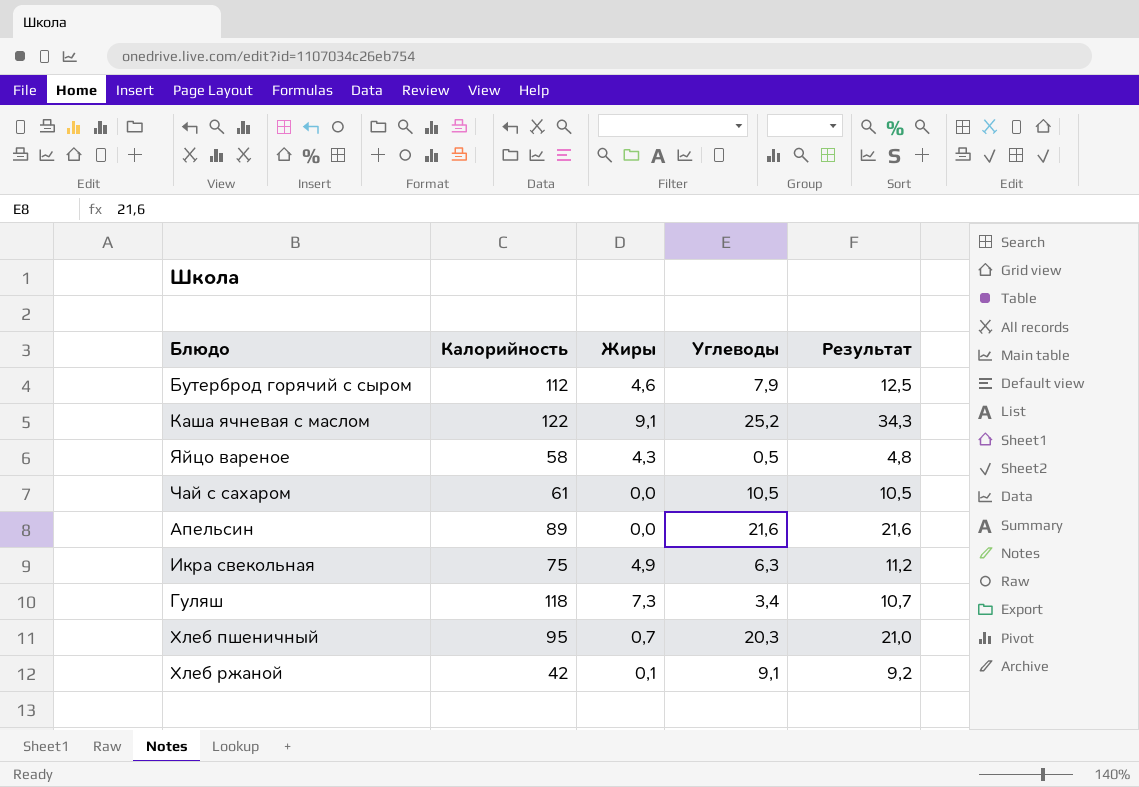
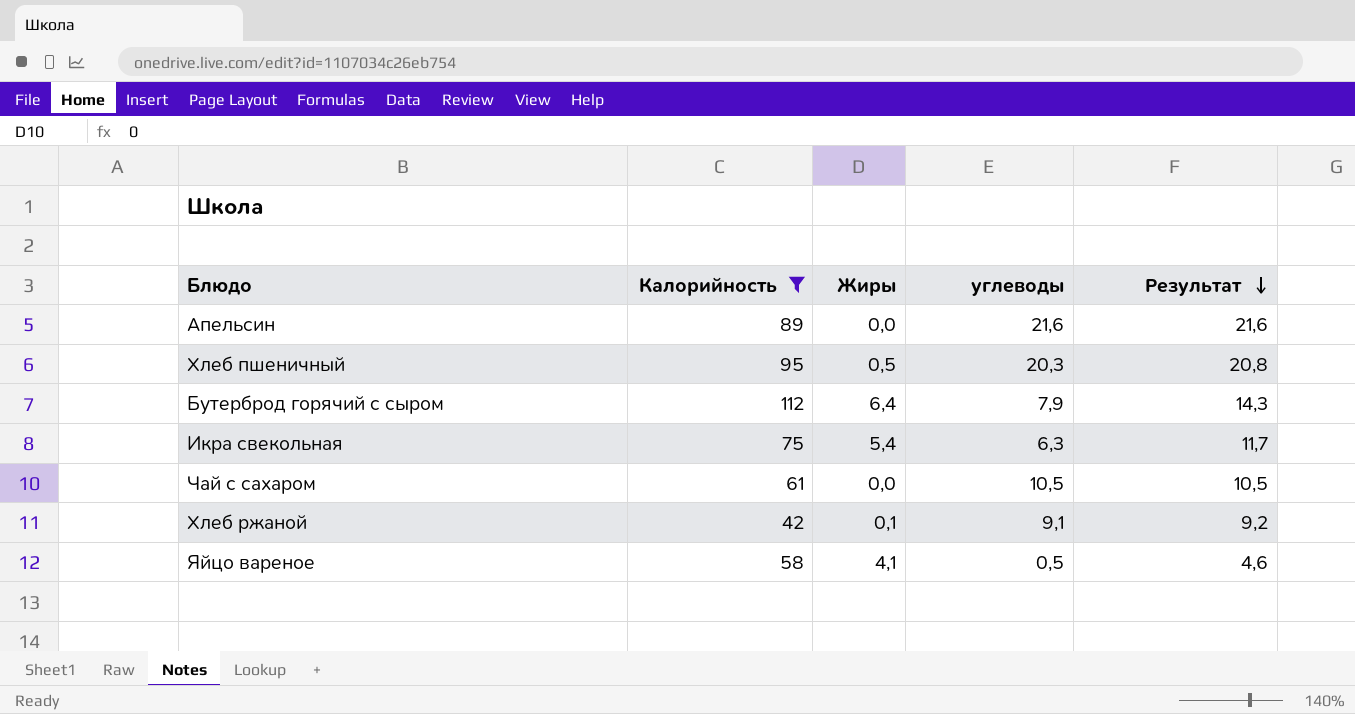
filter: none -> Калорийность <= 112
row order: none -> Результат descending
column name: Углеводы -> углеводы
Хлеб пшеничный | Жиры: 0,7 -> 0,5
Хлеб пшеничный | Результат: 21,0 -> 20,8
Бутерброд горячий с сыром | Жиры: 4,6 -> 6,4
Бутерброд горячий с сыром | Результат: 12,5 -> 14,3
Икра свекольная | Жиры: 4,9 -> 5,4
Икра свекольная | Результат: 11,2 -> 11,7
Яйцо вареное | Жиры: 4,3 -> 4,1
Яйцо вареное | Результат: 4,8 -> 4,6

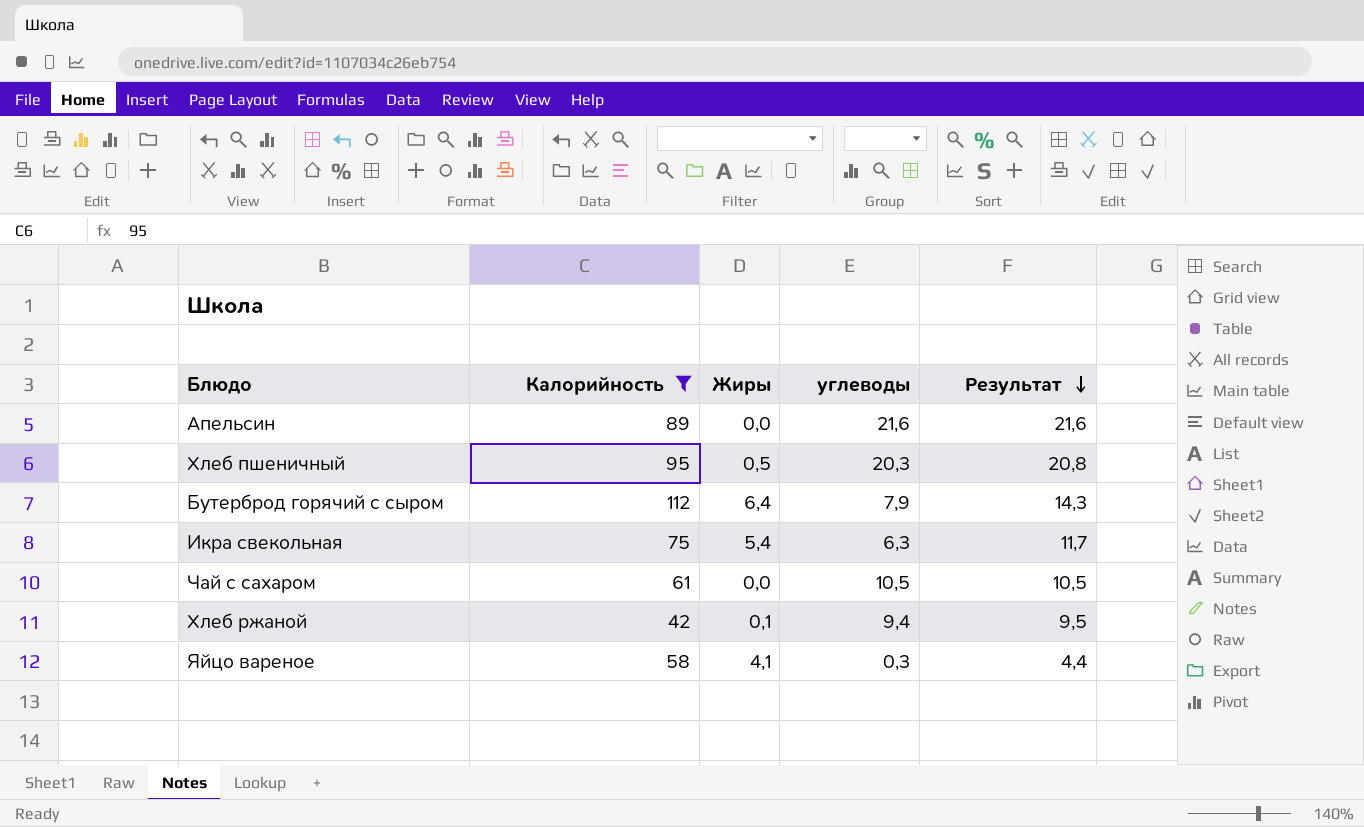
Хлеб ржаной | углеводы: 9,1 -> 9,4
Хлеб ржаной | Результат: 9,2 -> 9,5
Яйцо вареное | углеводы: 0,5 -> 0,3
Яйцо вареное | Результат: 4,6 -> 4,4

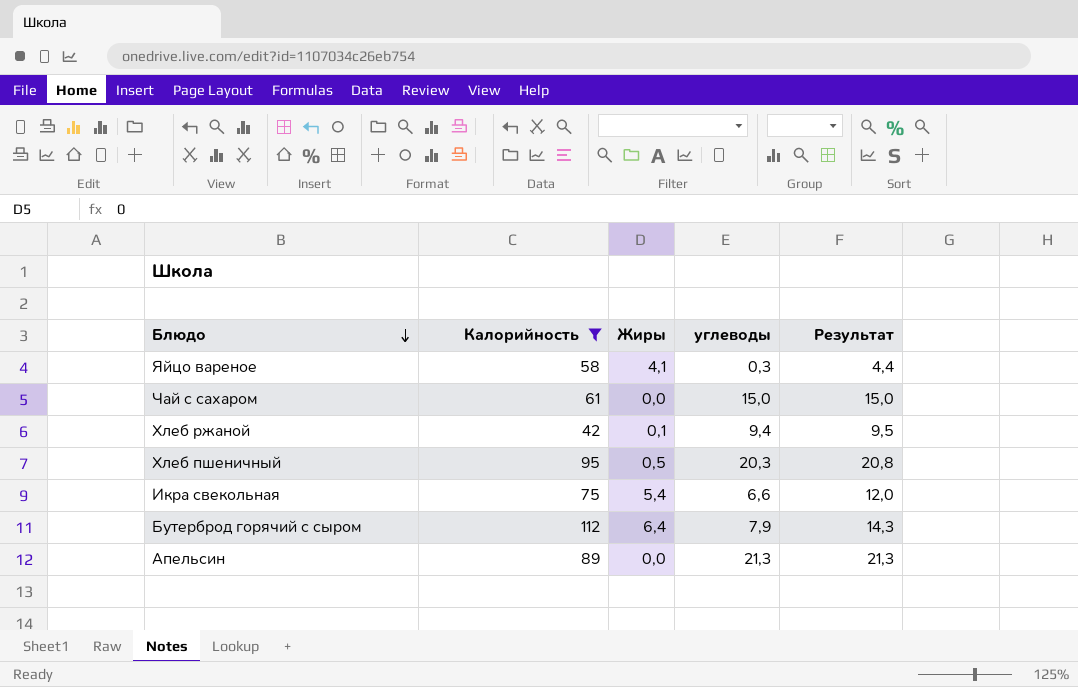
row order: Результат descending -> Блюдо descending
Чай с сахаром | углеводы: 10,5 -> 15,0
Чай с сахаром | Результат: 10,5 -> 15,0
Икра свекольная | углеводы: 6,3 -> 6,6
Икра свекольная | Результат: 11,7 -> 12,0
Апельсин | углеводы: 21,6 -> 21,3
Апельсин | Результат: 21,6 -> 21,3

